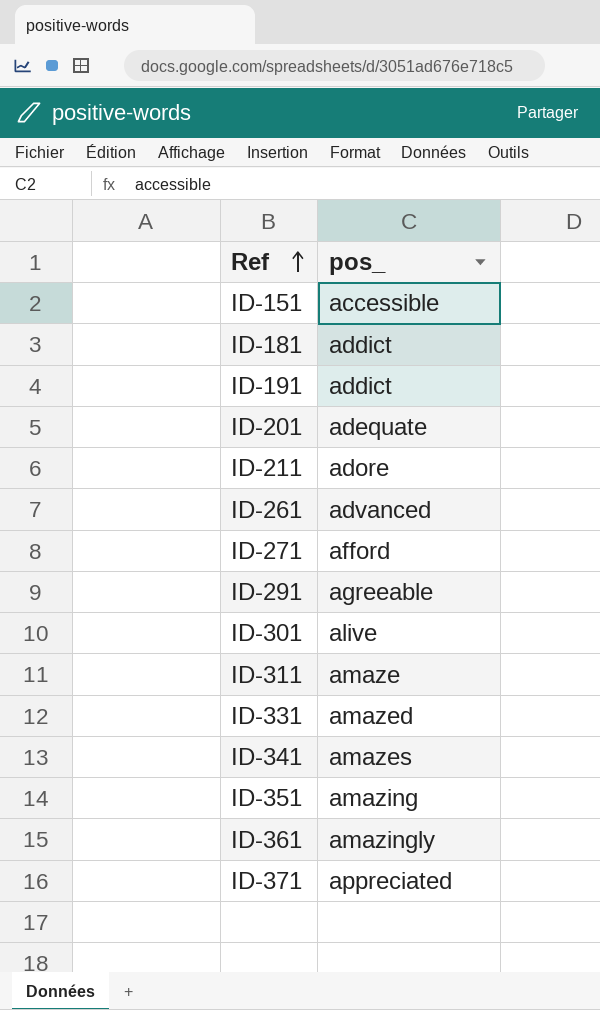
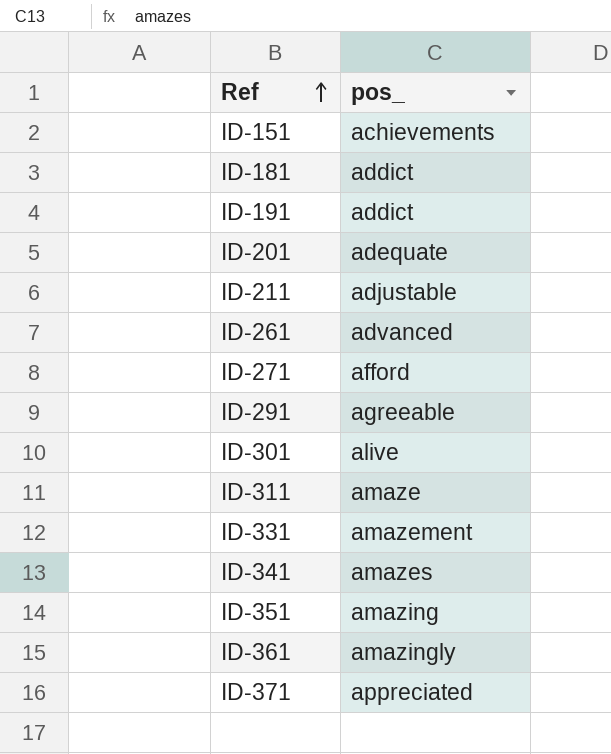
ID-151 | pos_: accessible -> achievements
ID-211 | pos_: adore -> adjustable
ID-331 | pos_: amazed -> amazement

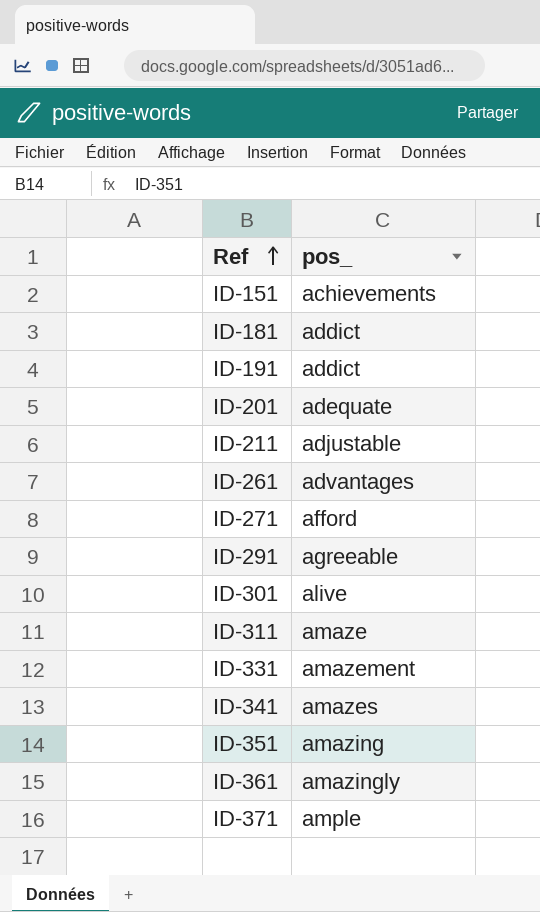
ID-261 | pos_: advanced -> advantages
ID-371 | pos_: appreciated -> ample

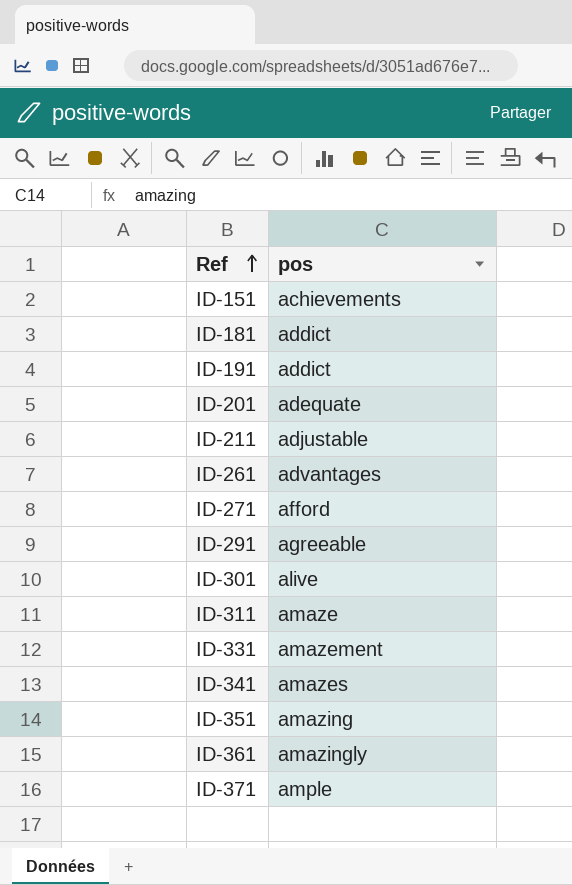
column name: pos_ -> pos

